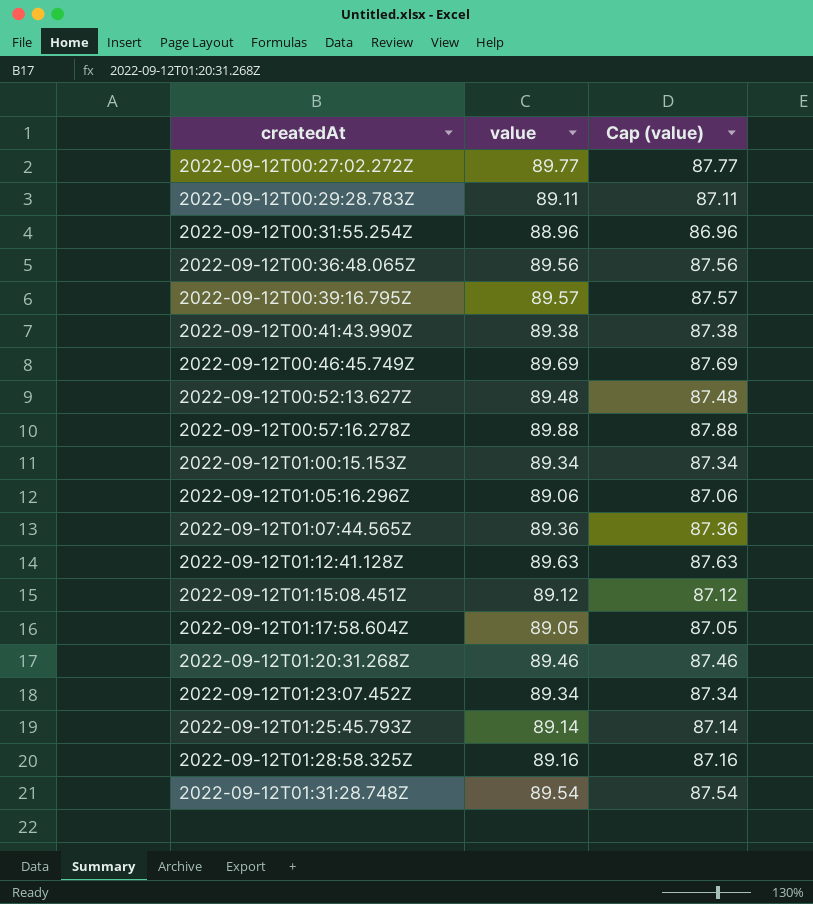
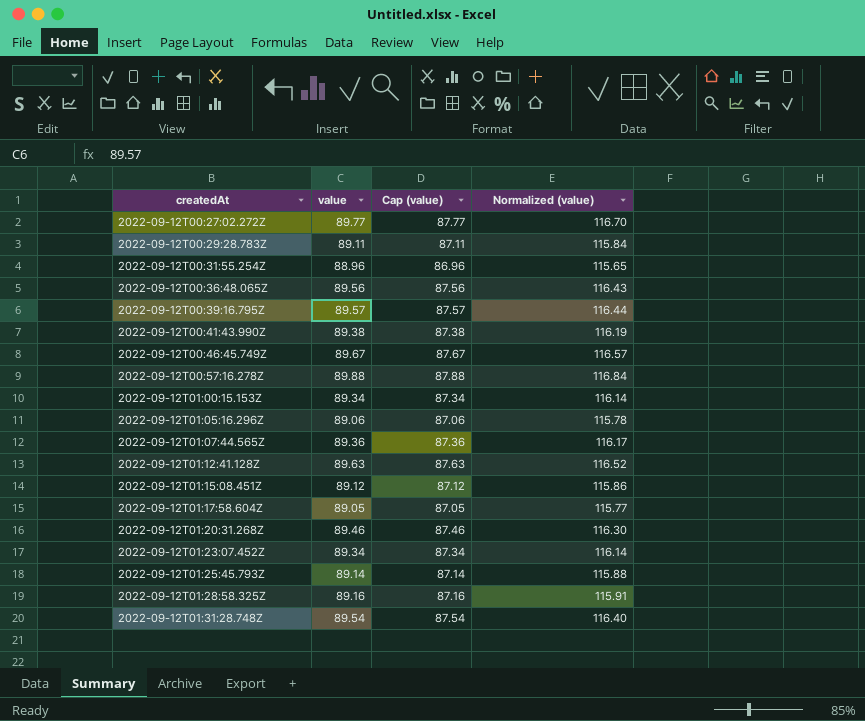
column Normalized (value) | formula: none -> [value] * 1.3
row 2022-09-12T00:52:13.627Z: 89.48 | 87.48 -> none
2022-09-12T00:46:45.749Z | value: 89.69 -> 89.67
2022-09-12T00:46:45.749Z | Cap (value): 87.69 -> 87.67

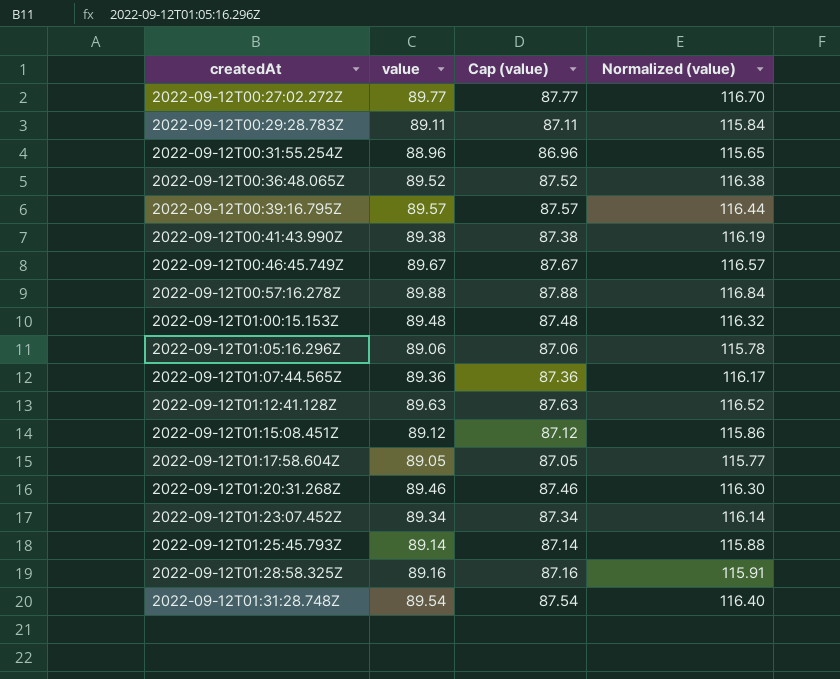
2022-09-12T00:36:48.065Z | value: 89.56 -> 89.52
2022-09-12T00:36:48.065Z | Cap (value): 87.56 -> 87.52
2022-09-12T00:36:48.065Z | Normalized (value): 116.43 -> 116.38
2022-09-12T01:00:15.153Z | value: 89.34 -> 89.48
2022-09-12T01:00:15.153Z | Cap (value): 87.34 -> 87.48
2022-09-12T01:00:15.153Z | Normalized (value): 116.14 -> 116.32

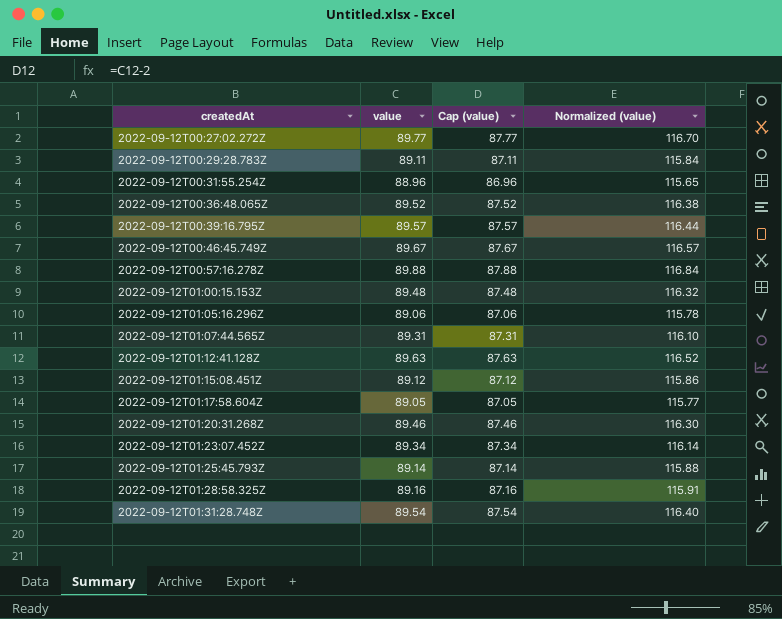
row 2022-09-12T00:41:43.990Z: 89.38 | 87.38 | 116.19 -> none
2022-09-12T01:07:44.565Z | value: 89.36 -> 89.31
2022-09-12T01:07:44.565Z | Cap (value): 87.36 -> 87.31
2022-09-12T01:07:44.565Z | Normalized (value): 116.17 -> 116.10

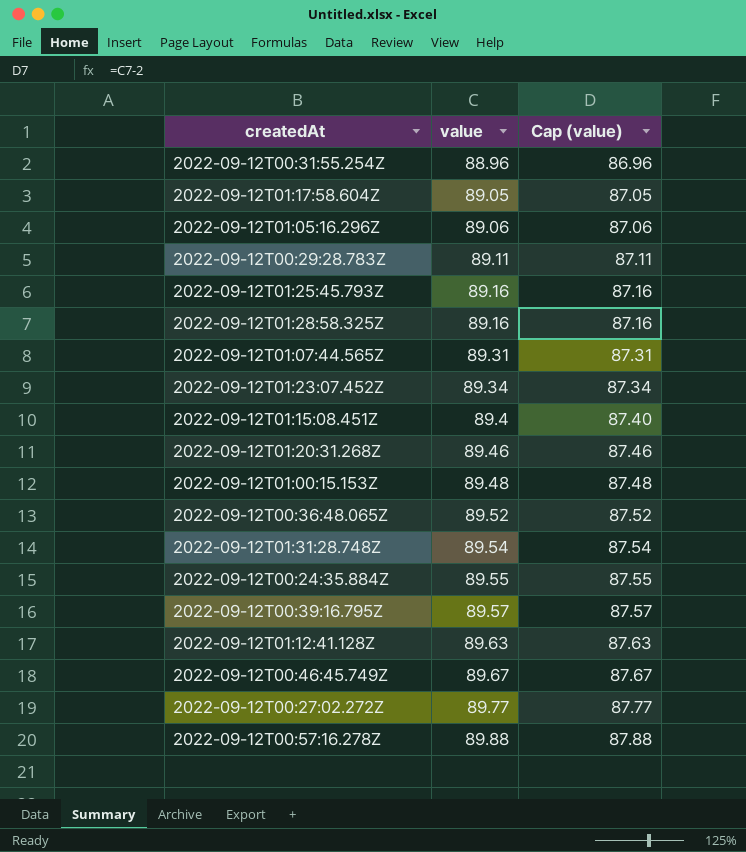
row order: createdAt ascending -> value ascending
column Normalized (value) | formula: [value] * 1.3 -> none
2022-09-12T01:25:45.793Z | value: 89.14 -> 89.16
2022-09-12T01:25:45.793Z | Cap (value): 87.14 -> 87.16
2022-09-12T01:15:08.451Z | value: 89.12 -> 89.4
2022-09-12T01:15:08.451Z | Cap (value): 87.12 -> 87.40
row 2022-09-12T00:24:35.884Z: none -> 89.55 | 87.55

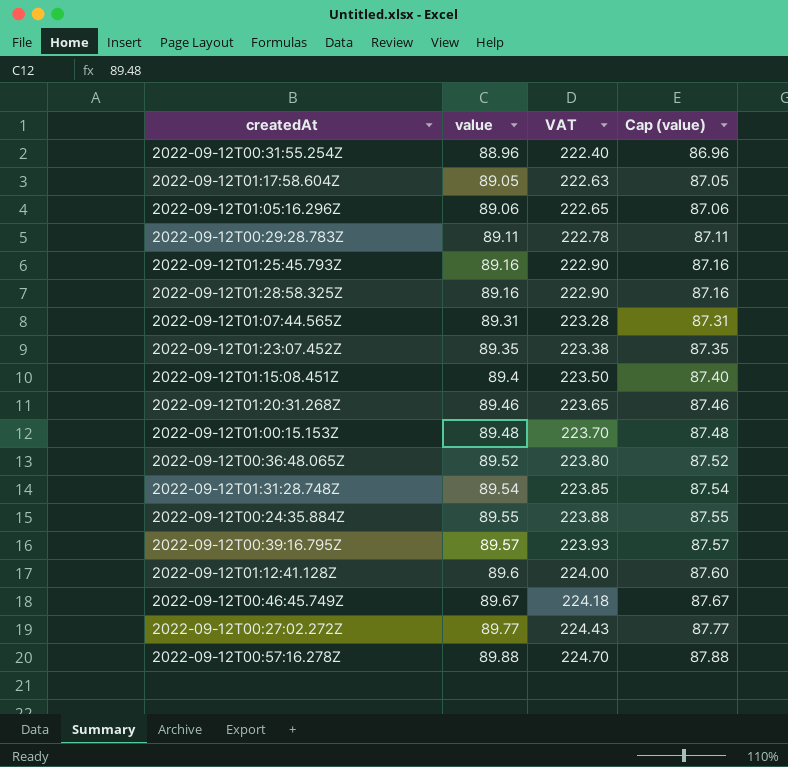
column VAT | formula: none -> [value] * 2.5
2022-09-12T01:23:07.452Z | value: 89.34 -> 89.35
2022-09-12T01:23:07.452Z | Cap (value): 87.34 -> 87.35
2022-09-12T01:12:41.128Z | value: 89.63 -> 89.6
2022-09-12T01:12:41.128Z | Cap (value): 87.63 -> 87.60

